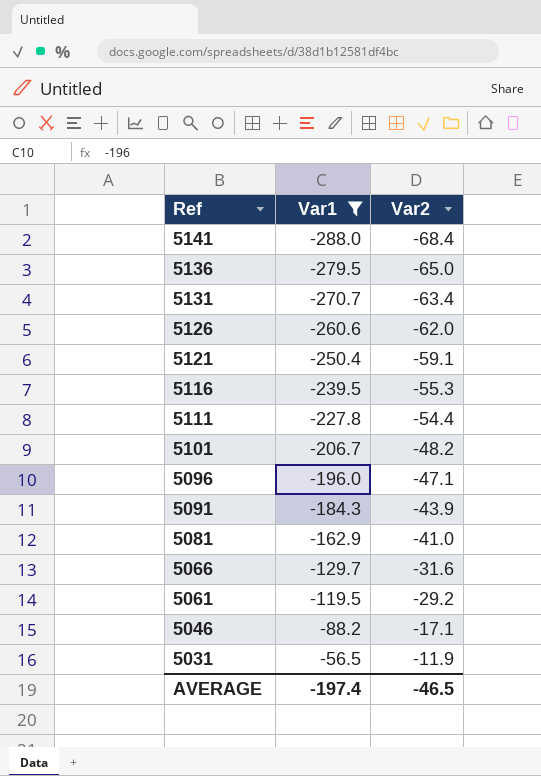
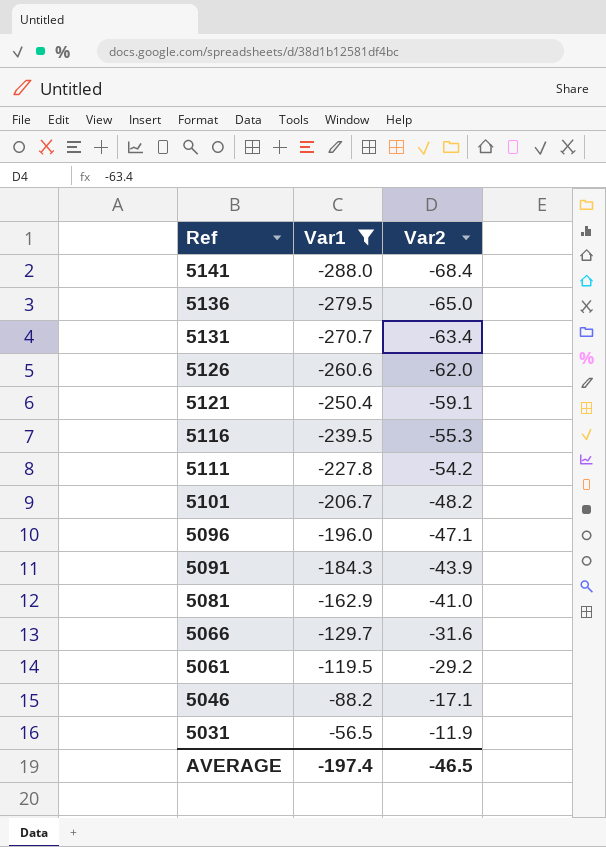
5111 | Var2: -54.4 -> -54.2

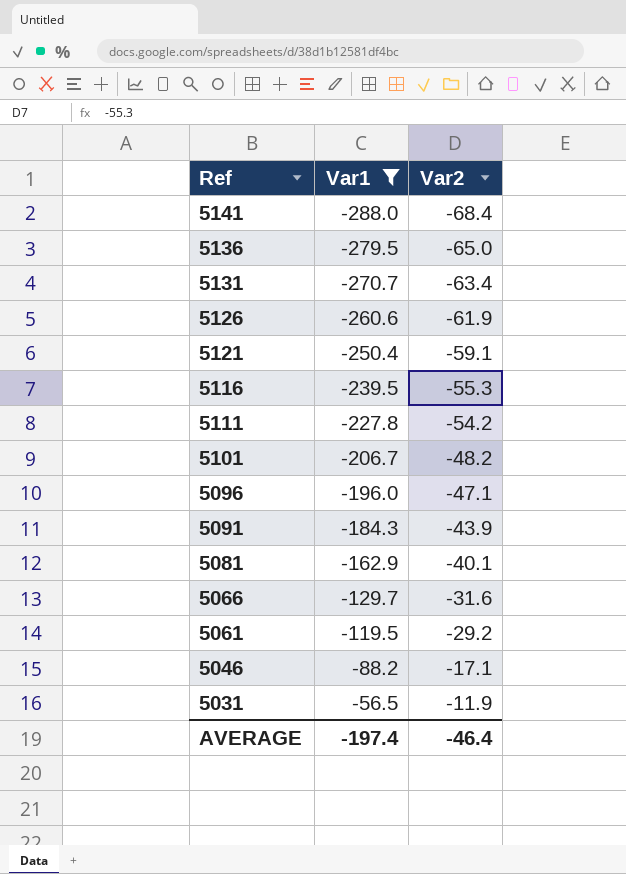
5126 | Var2: -62.0 -> -61.9
5081 | Var2: -41.0 -> -40.1
AVERAGE | Var2: -46.5 -> -46.4

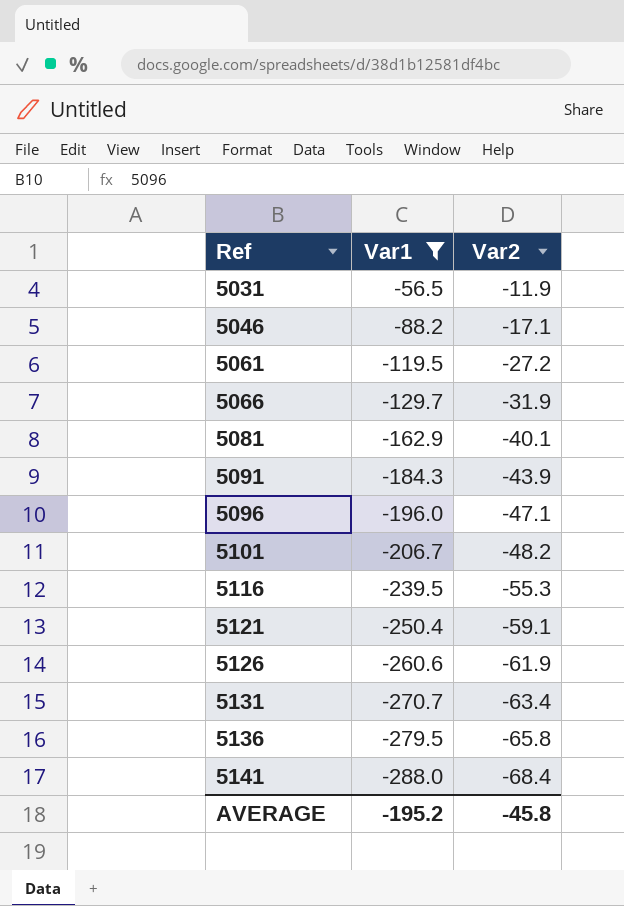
row order: Ref descending -> Ref ascending
row 5111: -227.8 | -54.2 -> none
5061 | Var2: -29.2 -> -27.2
5066 | Var2: -31.6 -> -31.9
5136 | Var2: -65.0 -> -65.8
AVERAGE | Var1: -197.4 -> -195.2
AVERAGE | Var2: -46.4 -> -45.8

